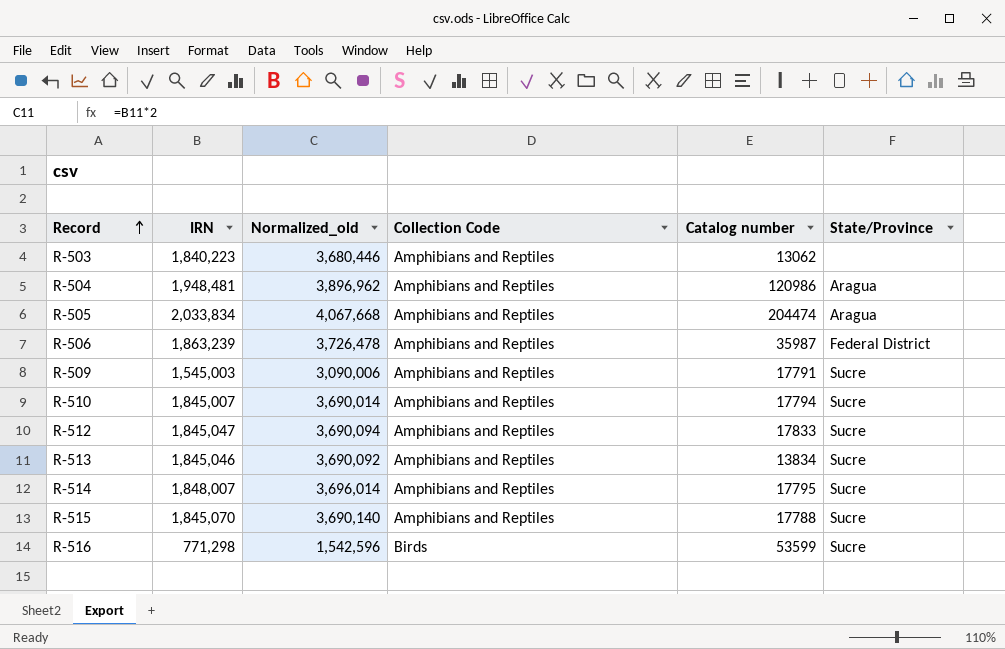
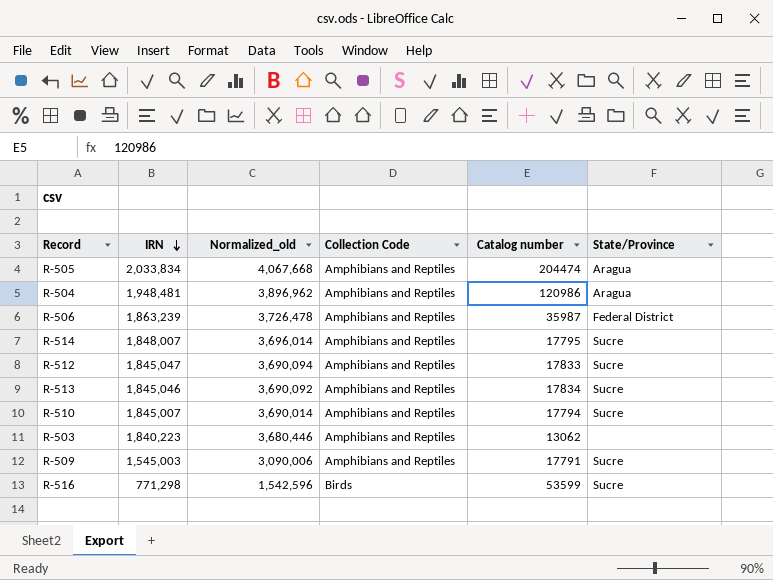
row order: Record ascending -> IRN descending
row R-515: 1,845,070 | 3,690,140 | Amphibians and Reptiles | 17788 | Sucre -> none
R-513 | Catalog number: 13834 -> 17834

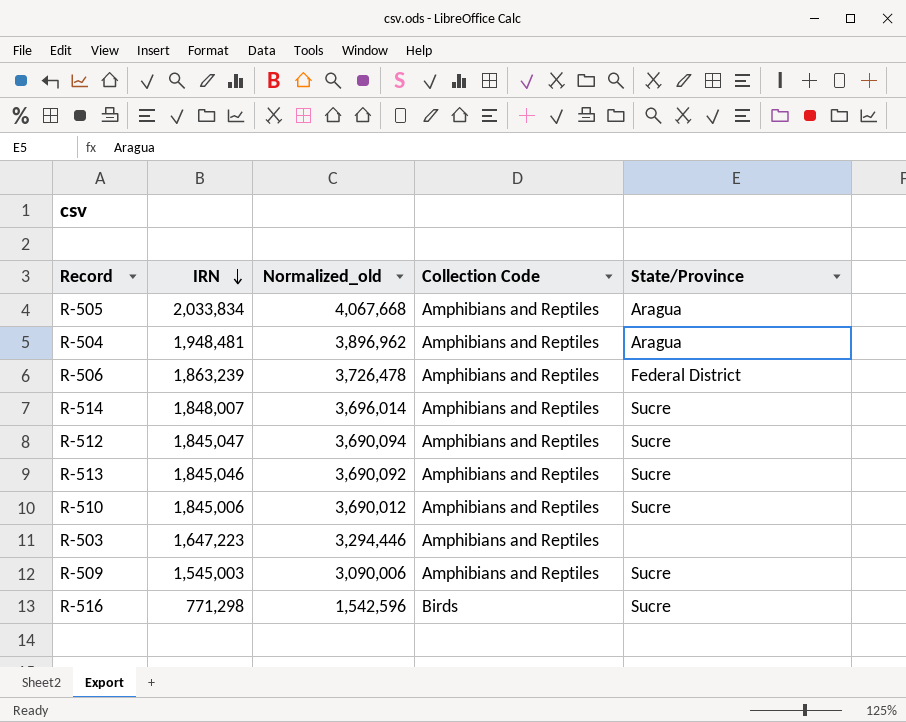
column Catalog number | position: 5 -> none
R-510 | IRN: 1,845,007 -> 1,845,006
R-510 | Normalized_old: 3,690,014 -> 3,690,012
R-503 | IRN: 1,840,223 -> 1,647,223
R-503 | Normalized_old: 3,680,446 -> 3,294,446

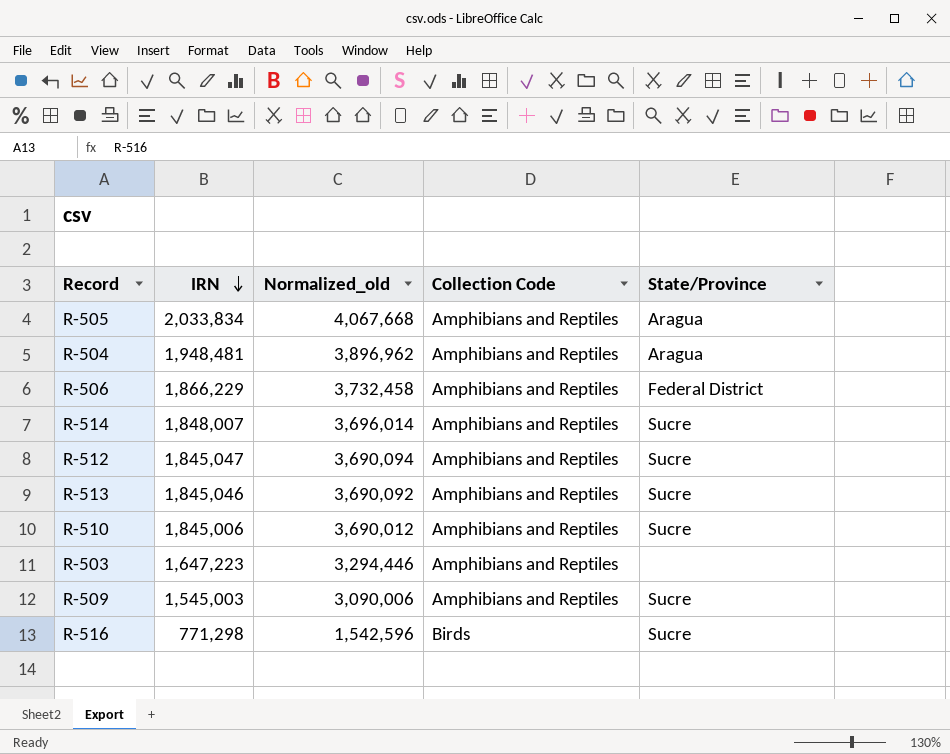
R-506 | IRN: 1,863,239 -> 1,866,229
R-506 | Normalized_old: 3,726,478 -> 3,732,458

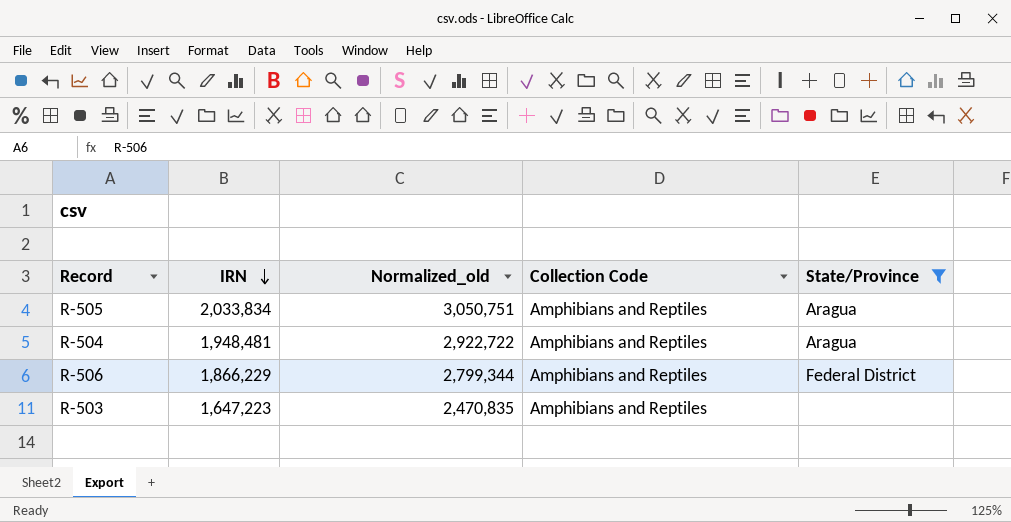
filter: none -> State/Province != Sucre
column Normalized_old | formula: [IRN] * 2 -> [IRN] * 1.5

